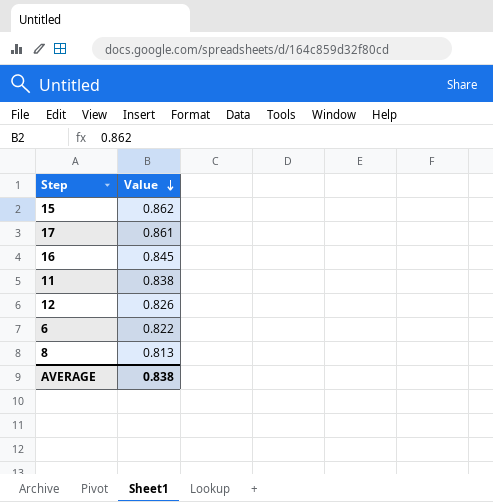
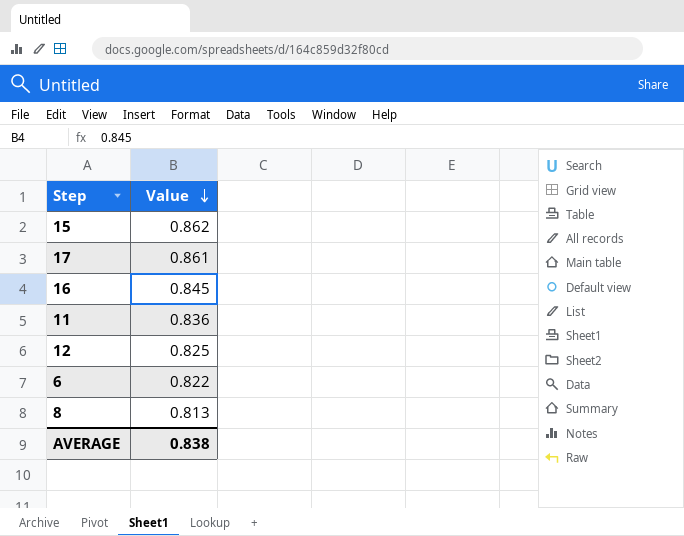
11 | Value: 0.838 -> 0.836
12 | Value: 0.826 -> 0.825

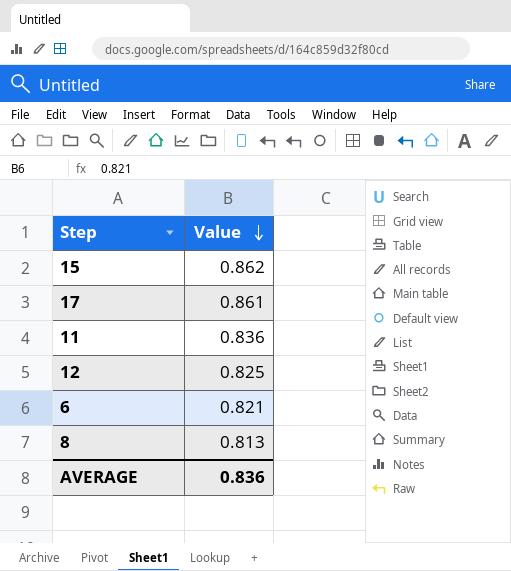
row 16: 0.845 -> none
6 | Value: 0.822 -> 0.821
AVERAGE | Value: 0.838 -> 0.836

